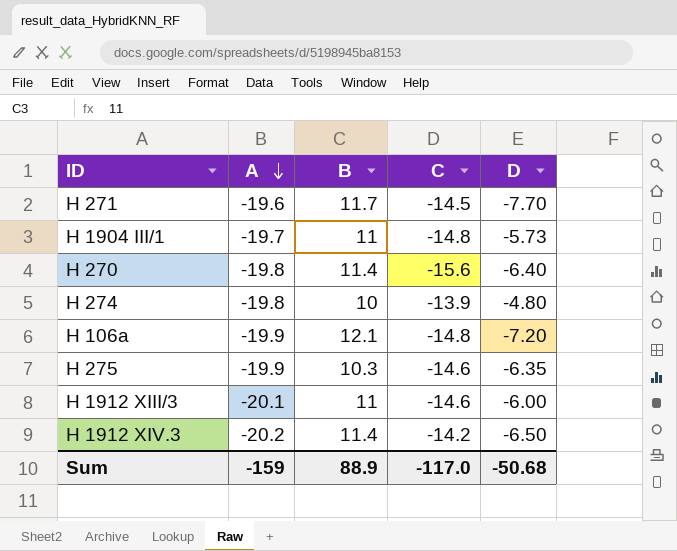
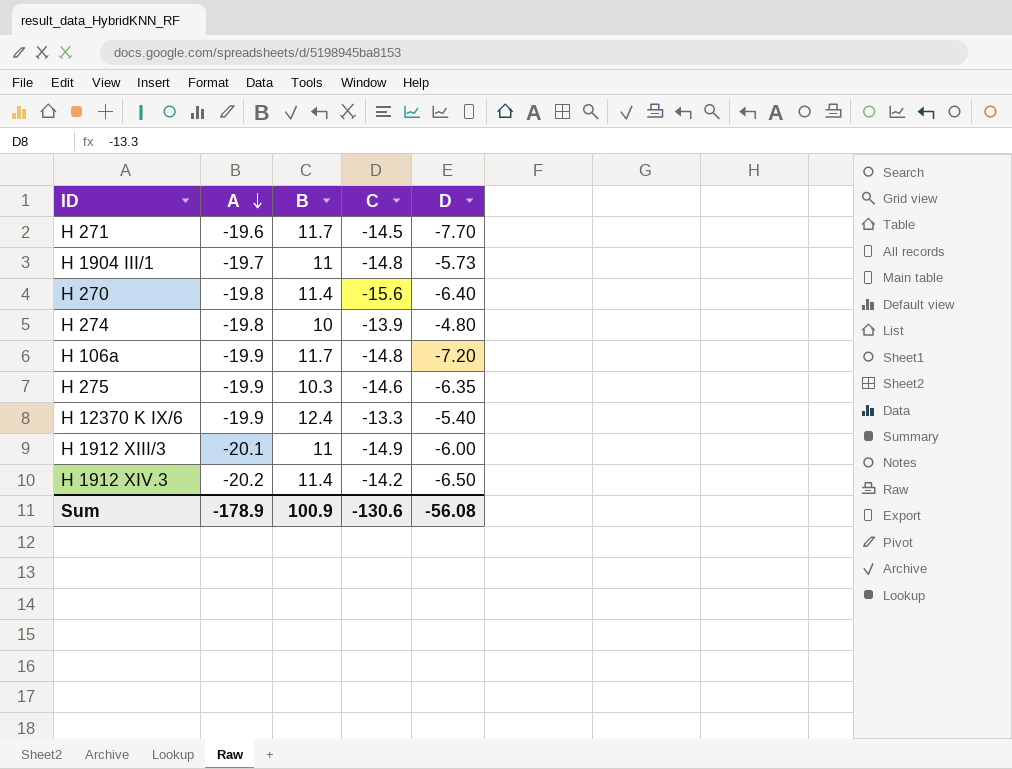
H 106a | B: 12.1 -> 11.7
row H 12370 K IX/6: none -> -19.9 | 12.4 | -13.3 | -5.40
H 1912 XIII/3 | C: -14.6 -> -14.9
Sum | A: -159 -> -178.9
Sum | B: 88.9 -> 100.9
Sum | C: -117.0 -> -130.6
Sum | D: -50.68 -> -56.08

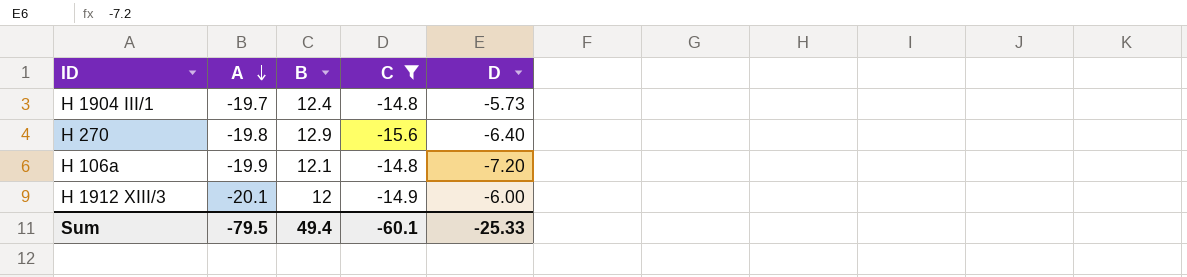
filter: none -> C <= -14.8
H 1904 III/1 | B: 11 -> 12.4
H 270 | B: 11.4 -> 12.9
H 106a | B: 11.7 -> 12.1
H 1912 XIII/3 | B: 11 -> 12
Sum | A: -178.9 -> -79.5
Sum | B: 100.9 -> 49.4
Sum | C: -130.6 -> -60.1
Sum | D: -56.08 -> -25.33

